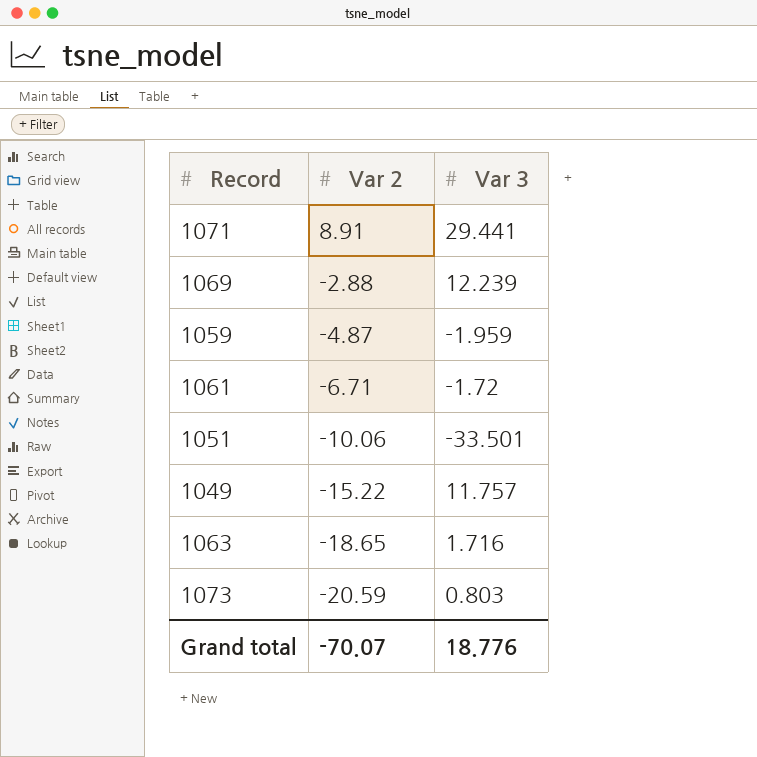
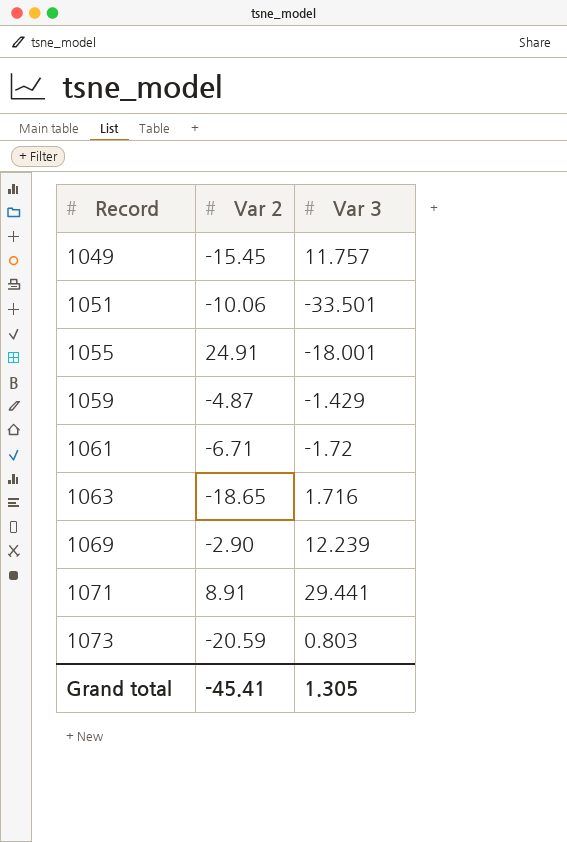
row order: Var 2 descending -> Record ascending
1049 | Var 2: -15.22 -> -15.45
row 1055: none -> 24.91 | -18.001
1059 | Var 3: -1.959 -> -1.429
1069 | Var 2: -2.88 -> -2.90
Grand total | Var 2: -70.07 -> -45.41
Grand total | Var 3: 18.776 -> 1.305

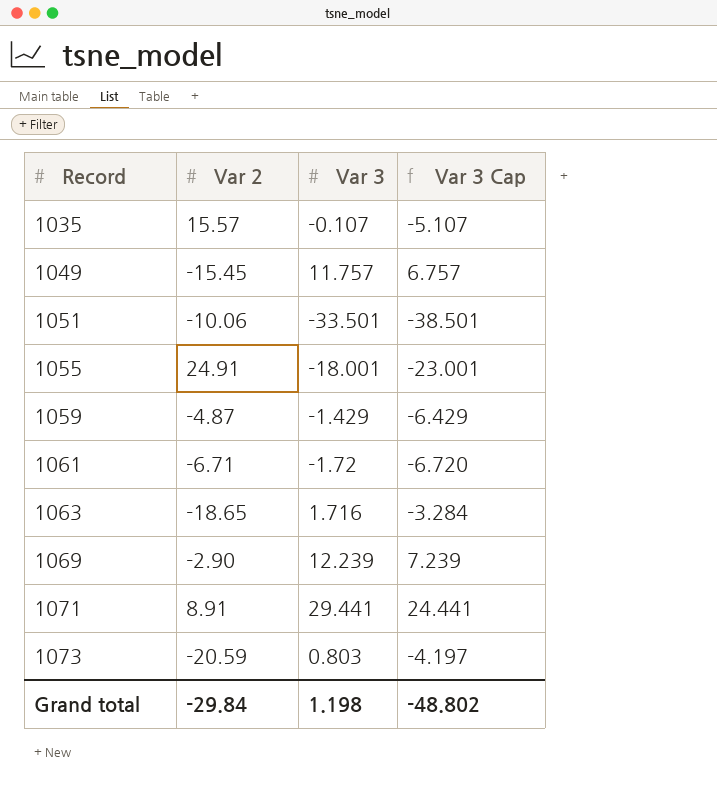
column Var 3 Cap | formula: none -> [Var 3] - 5
row 1035: none -> 15.57 | -0.107 | -5.107
Grand total | Var 2: -45.41 -> -29.84
Grand total | Var 3: 1.305 -> 1.198

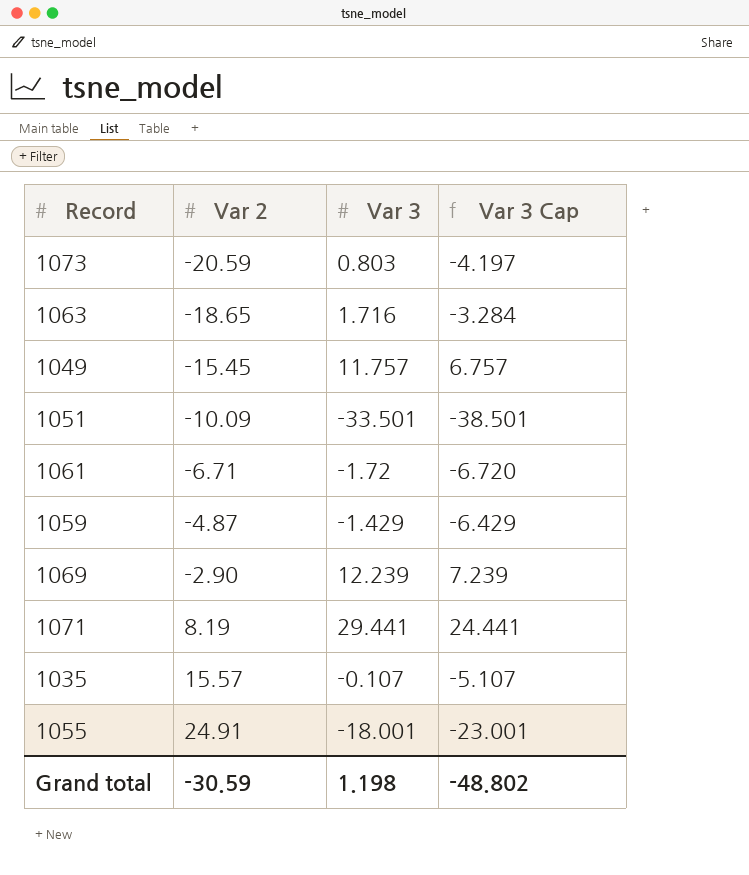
row order: Record ascending -> Var 2 ascending
1051 | Var 2: -10.06 -> -10.09
1071 | Var 2: 8.91 -> 8.19
Grand total | Var 2: -29.84 -> -30.59

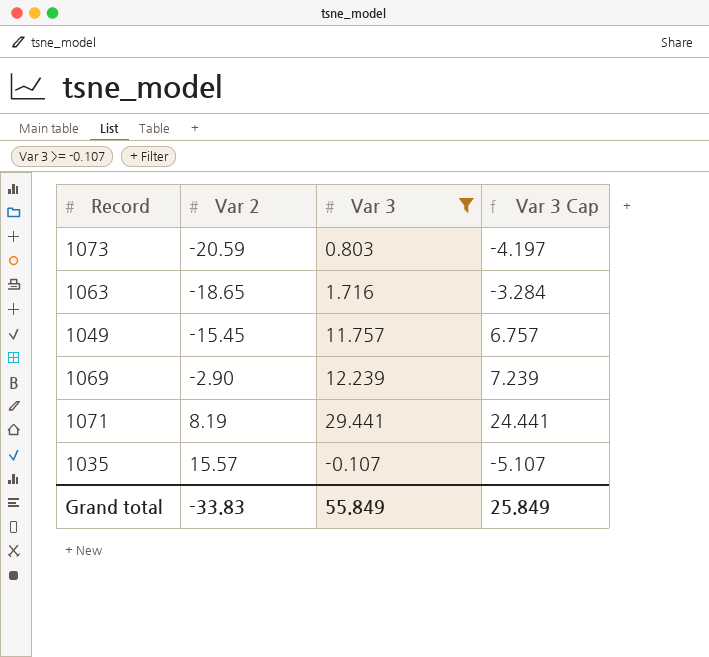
filter: none -> Var 3 >= -0.107
Grand total | Var 2: -30.59 -> -33.83
Grand total | Var 3: 1.198 -> 55.849
Grand total | Var 3 Cap: -48.802 -> 25.849

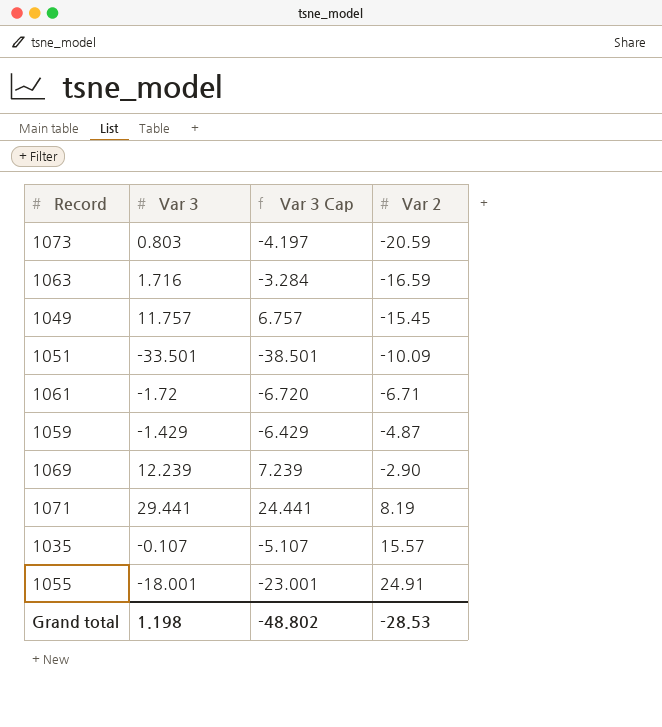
filter: Var 3 >= -0.107 -> none
column Var 2 | position: 2 -> 4
1063 | Var 2: -18.65 -> -16.59
Grand total | Var 3: 55.849 -> 1.198
Grand total | Var 3 Cap: 25.849 -> -48.802
Grand total | Var 2: -33.83 -> -28.53

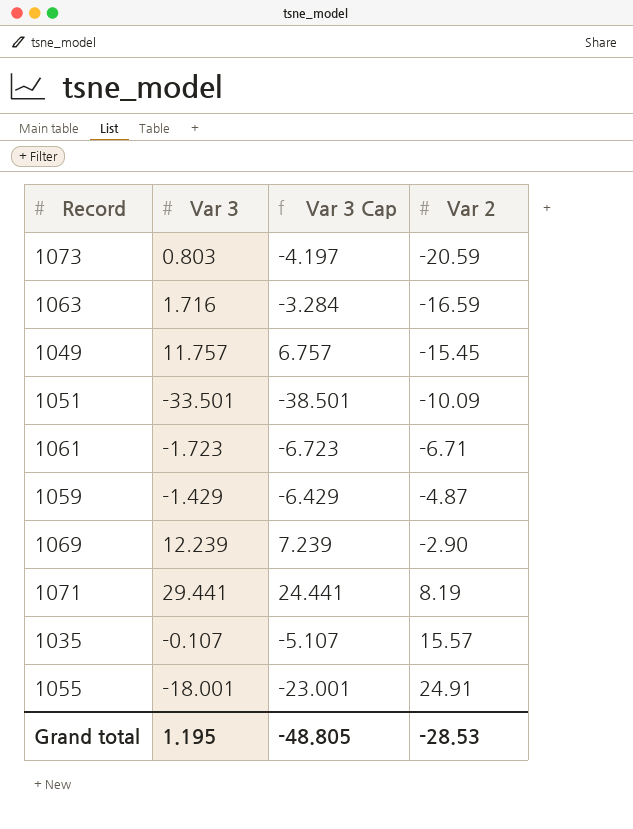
1061 | Var 3: -1.72 -> -1.723
1061 | Var 3 Cap: -6.720 -> -6.723
Grand total | Var 3: 1.198 -> 1.195
Grand total | Var 3 Cap: -48.802 -> -48.805

